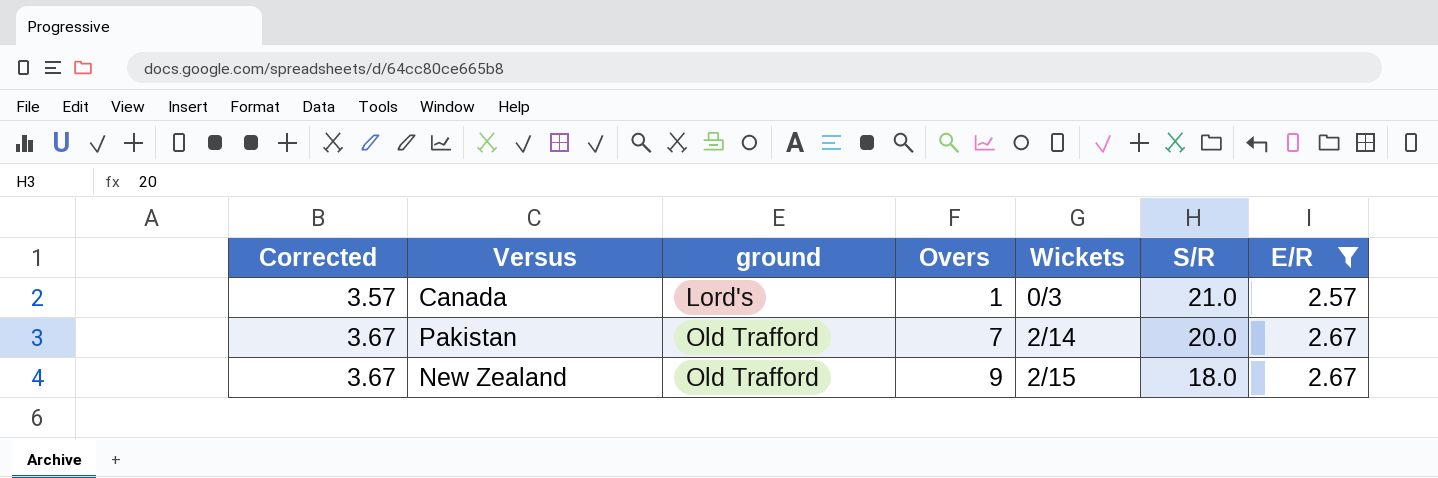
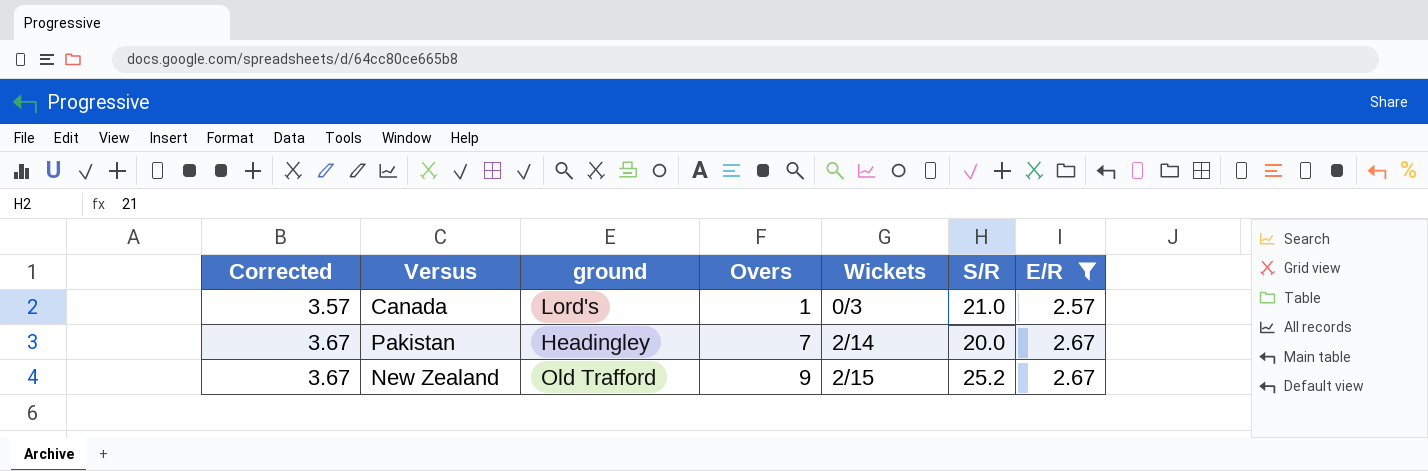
Pakistan | ground: Old Trafford -> Headingley
New Zealand | S/R: 18.0 -> 25.2

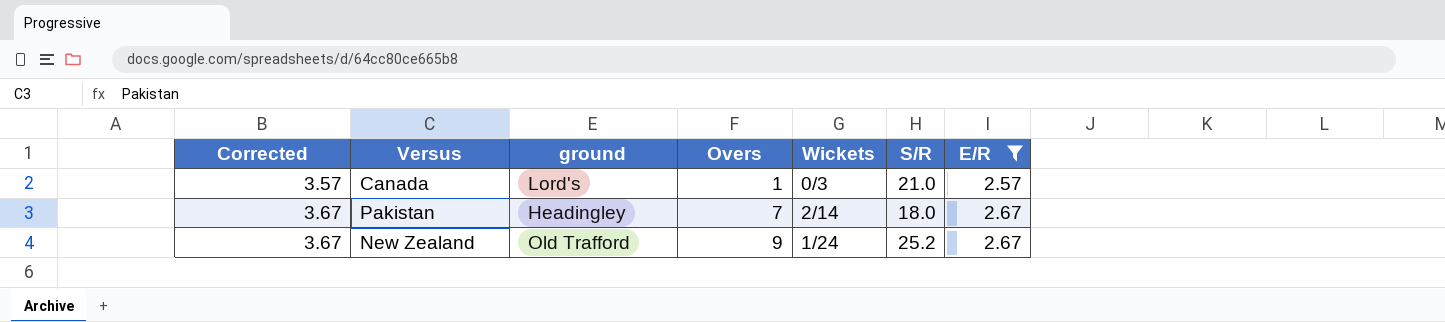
Pakistan | S/R: 20.0 -> 18.0
New Zealand | Wickets: 2/15 -> 1/24

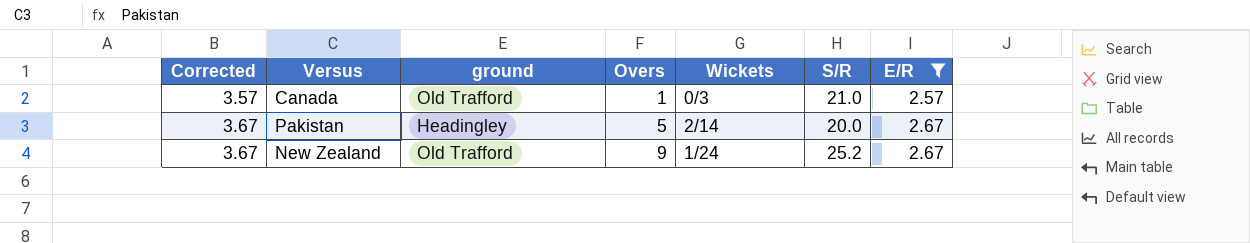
Canada | ground: Lord's -> Old Trafford
Pakistan | Overs: 7 -> 5
Pakistan | S/R: 18.0 -> 20.0

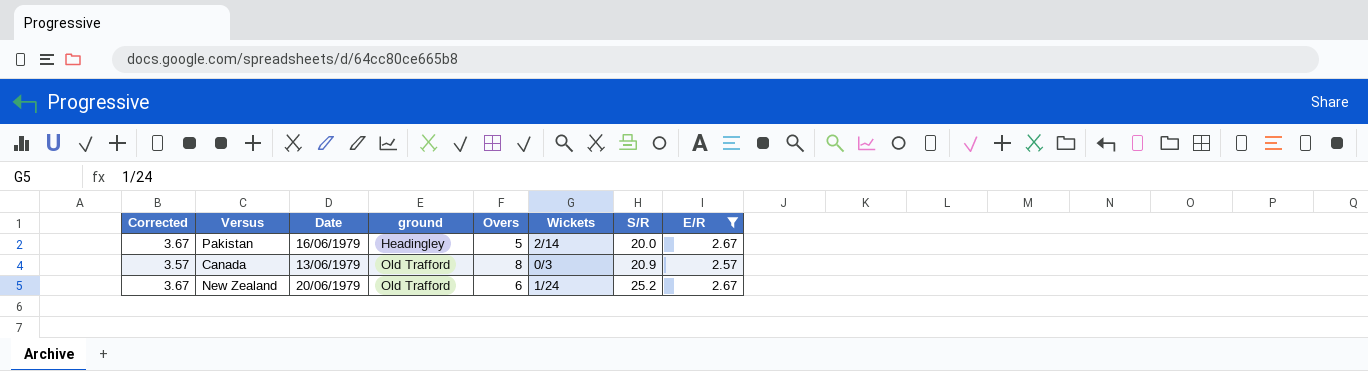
row order: Corrected ascending -> ground ascending
column Date | position: none -> 3
Canada | Overs: 1 -> 8
Canada | S/R: 21.0 -> 20.9
New Zealand | Overs: 9 -> 6

